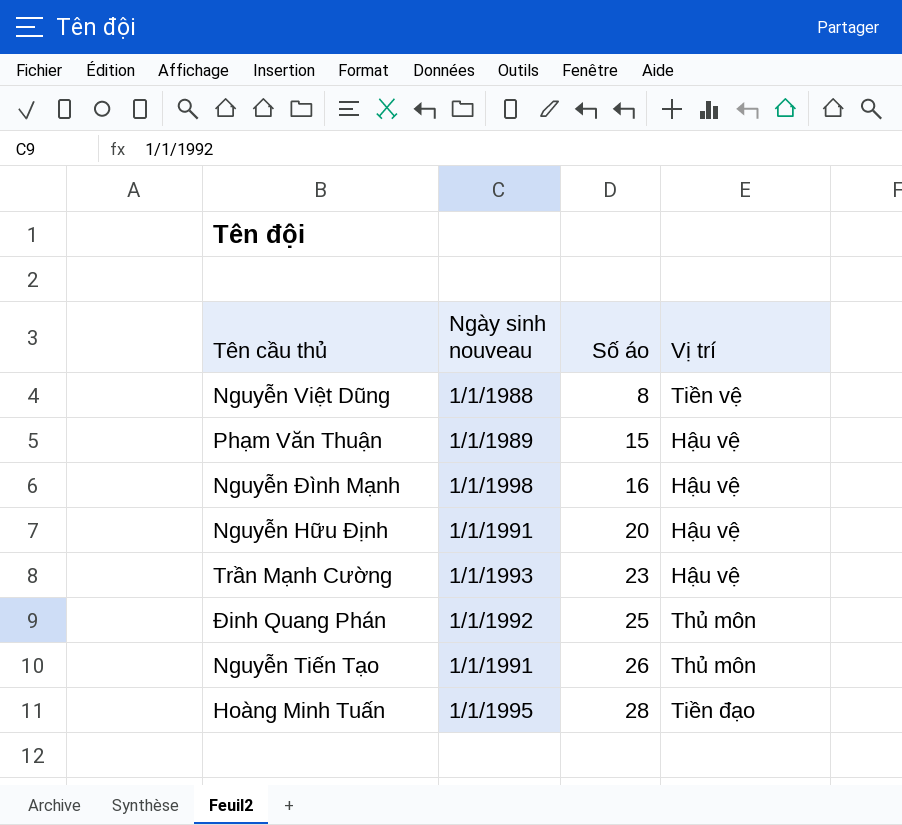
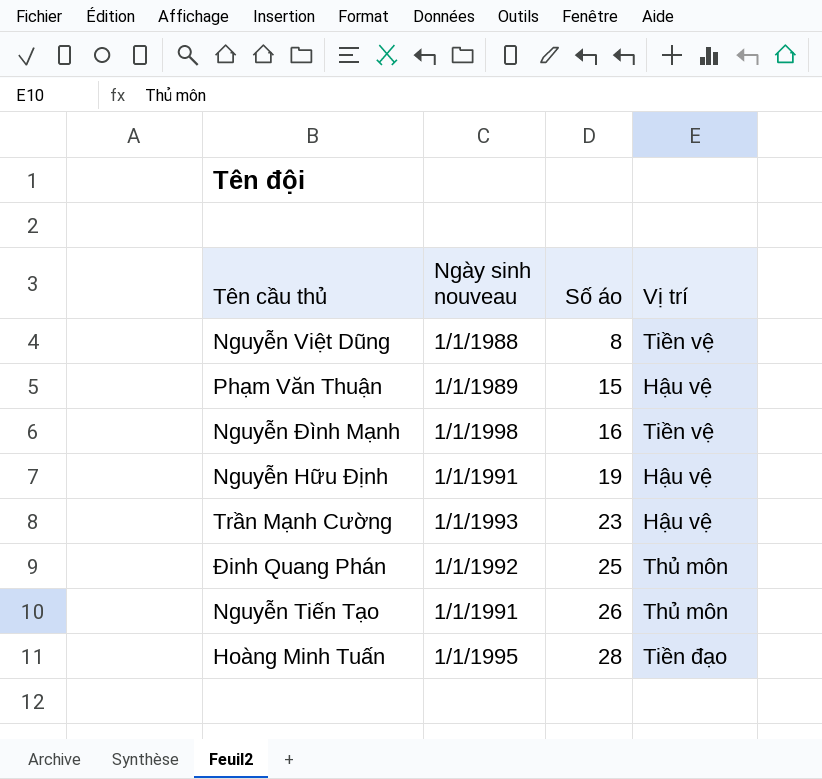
Nguyễn Đình Mạnh | Vị trí: Hậu vệ -> Tiền vệ
Nguyễn Hữu Định | Số áo: 20 -> 19

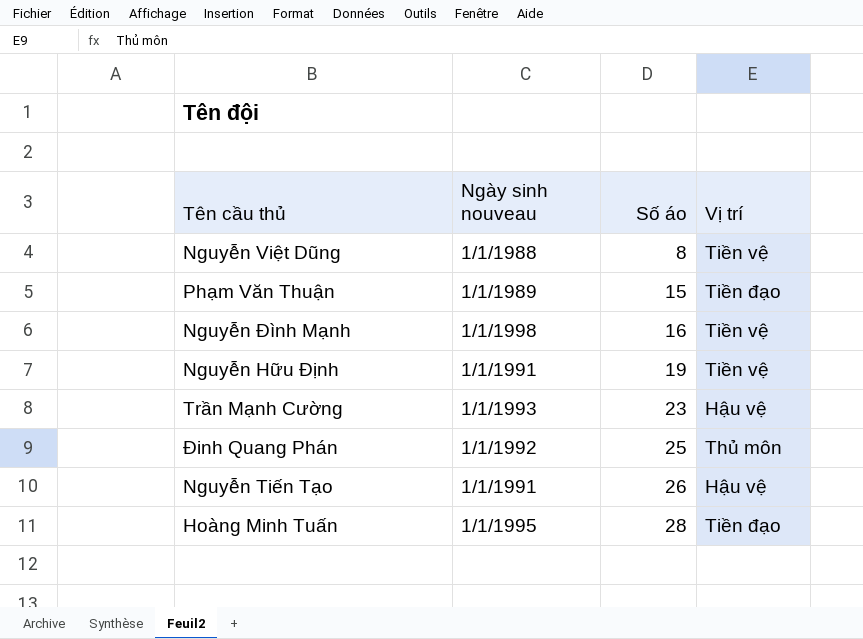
Phạm Văn Thuận | Vị trí: Hậu vệ -> Tiền đạo
Nguyễn Hữu Định | Vị trí: Hậu vệ -> Tiền vệ
Nguyễn Tiến Tạo | Vị trí: Thủ môn -> Hậu vệ

